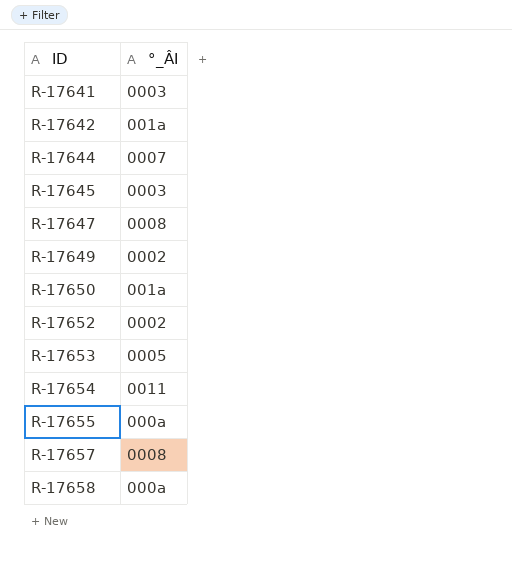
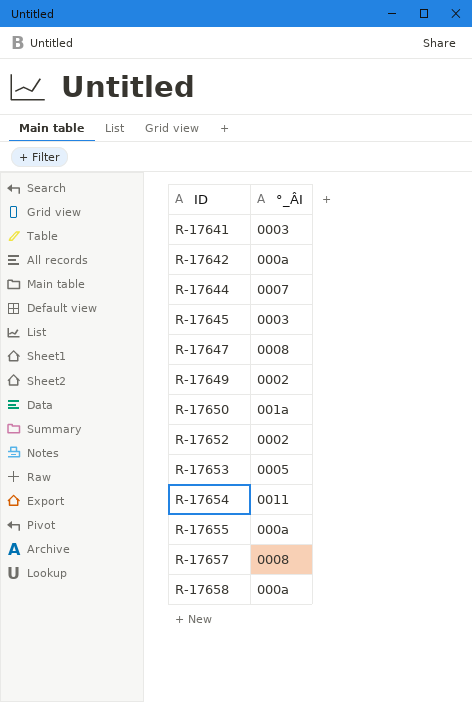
R-17642 | °_ÂI: 001a -> 000a

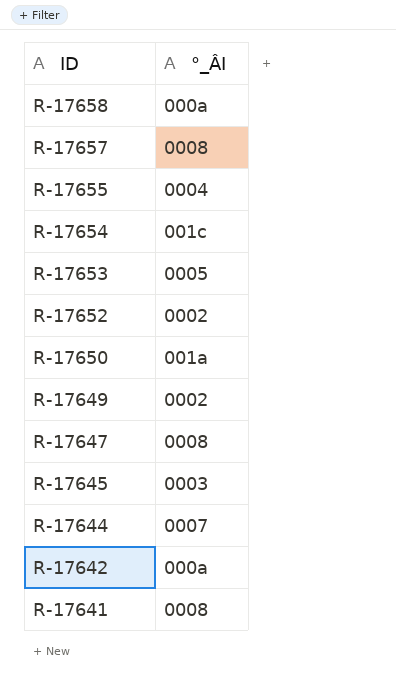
row order: ID ascending -> ID descending
R-17655 | °_ÂI: 000a -> 0004
R-17654 | °_ÂI: 0011 -> 001c
R-17641 | °_ÂI: 0003 -> 0008

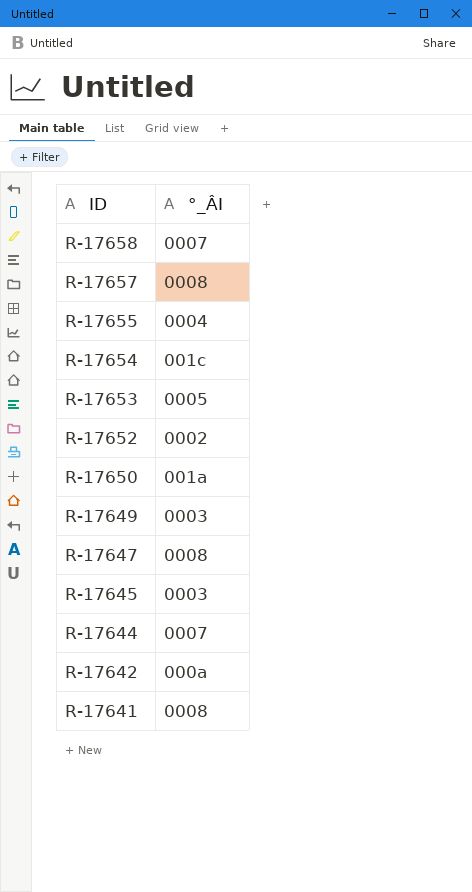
R-17658 | °_ÂI: 000a -> 0007
R-17649 | °_ÂI: 0002 -> 0003

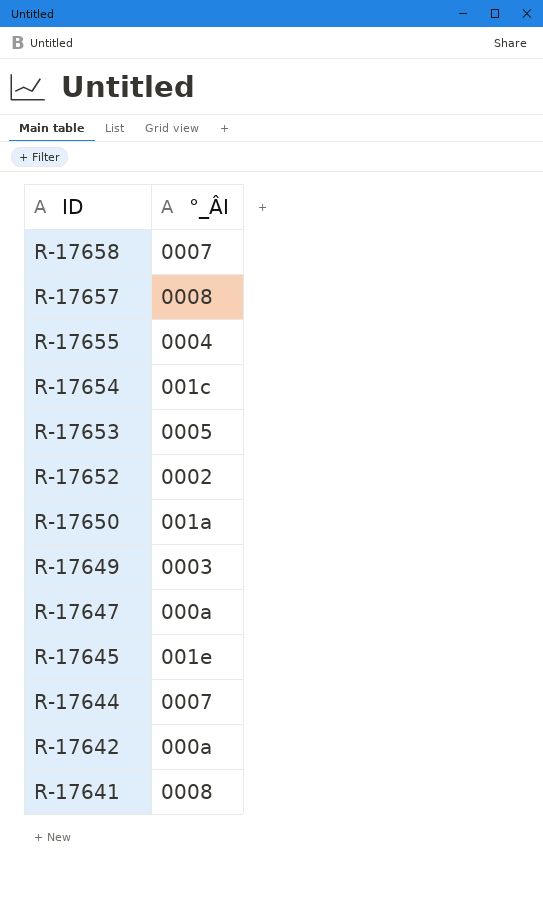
R-17647 | °_ÂI: 0008 -> 000a
R-17645 | °_ÂI: 0003 -> 001e

